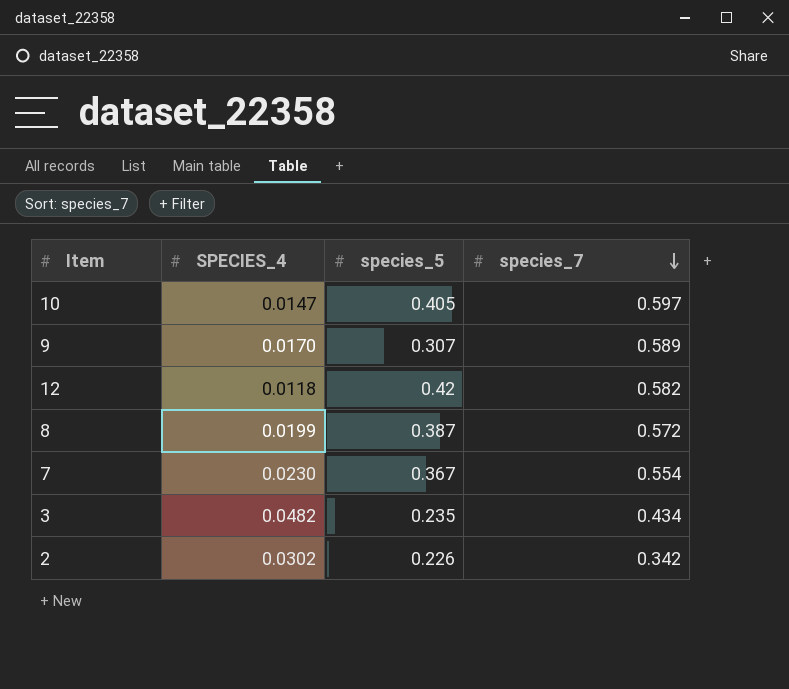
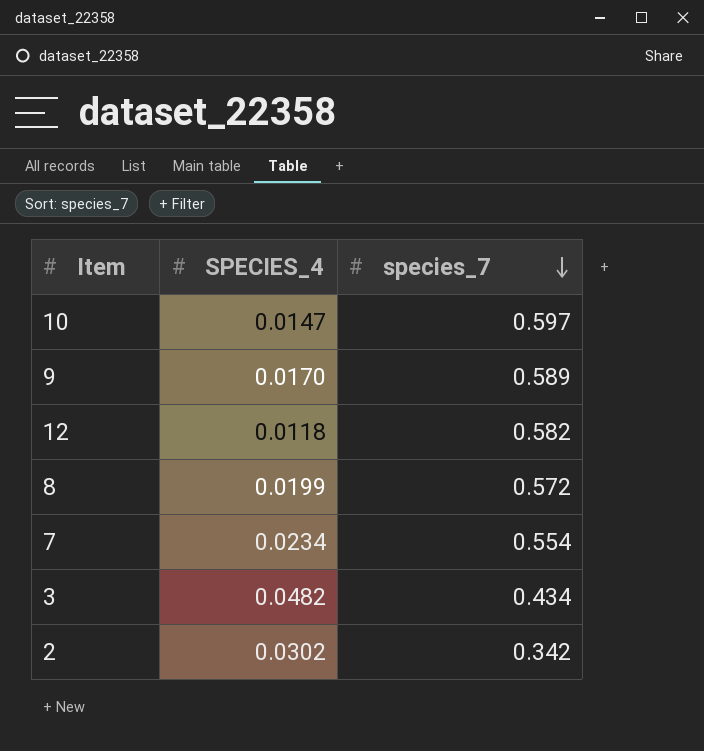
column species_5 | position: 3 -> none
7 | SPECIES_4: 0.0230 -> 0.0234

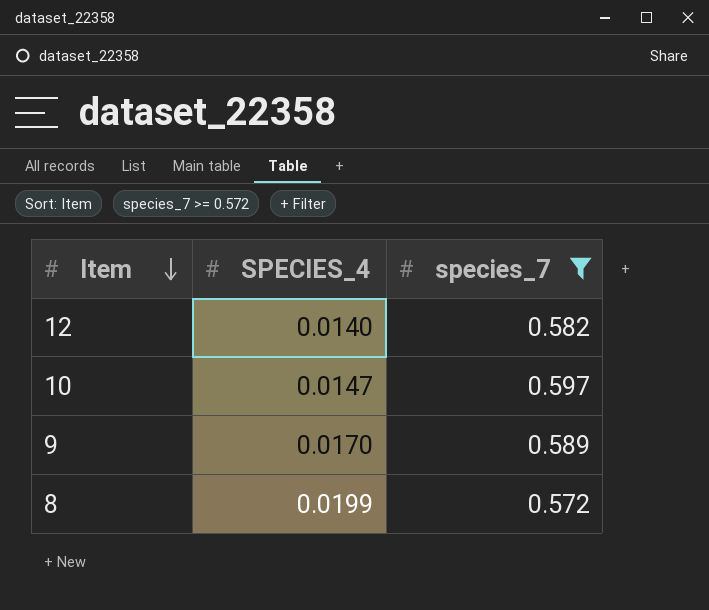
filter: none -> species_7 >= 0.572
row order: species_7 descending -> Item descending
12 | SPECIES_4: 0.0118 -> 0.0140

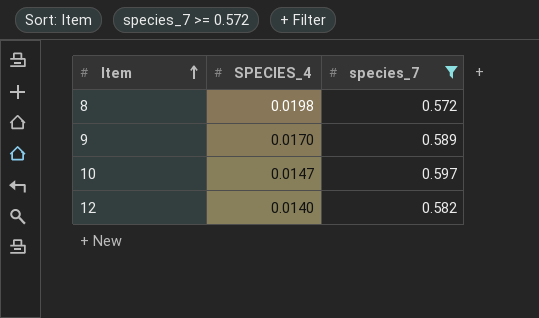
row order: Item descending -> Item ascending
8 | SPECIES_4: 0.0199 -> 0.0198

